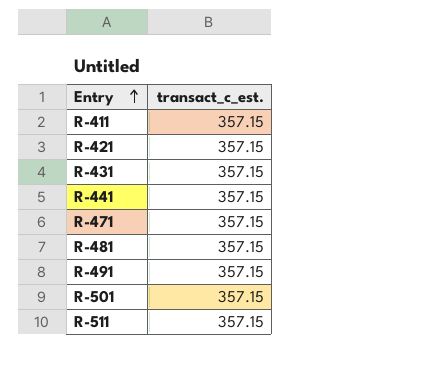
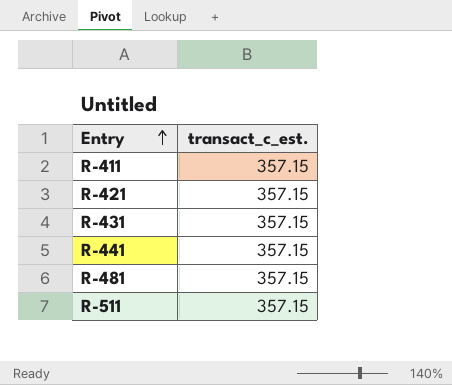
row R-471: 357.15 -> none
row R-491: 357.15 -> none
row R-501: 357.15 -> none

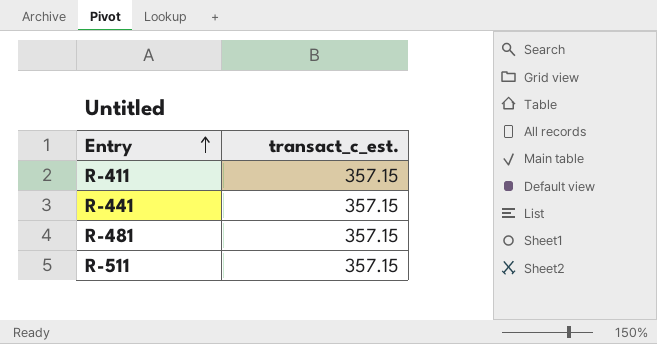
row R-421: 357.15 -> none
row R-431: 357.15 -> none

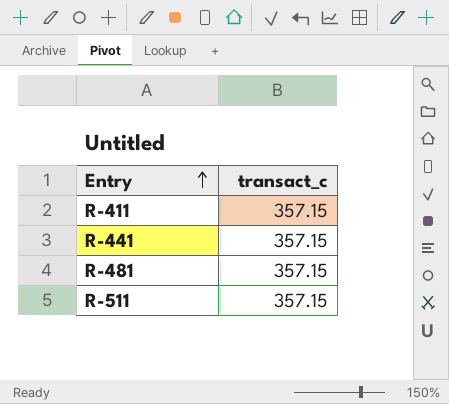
column name: transact_c_est. -> transact_c

